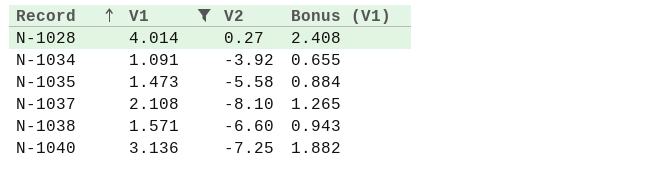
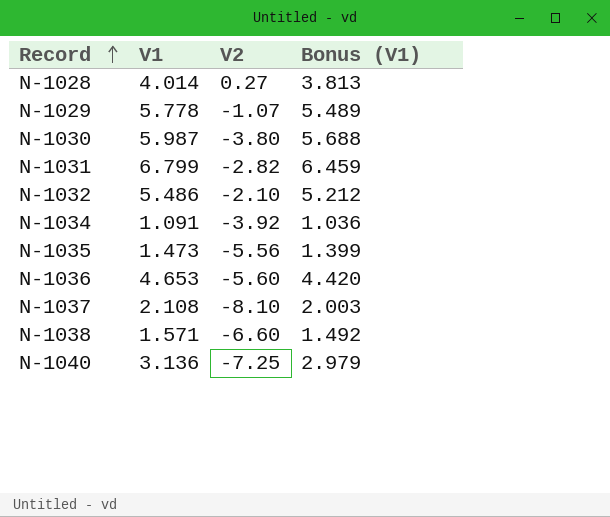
filter: V1 <= 4.014 -> none
column Bonus (V1) | formula: [V1] * 0.6 -> [V1] * 0.95
N-1035 | V2: -5.58 -> -5.56

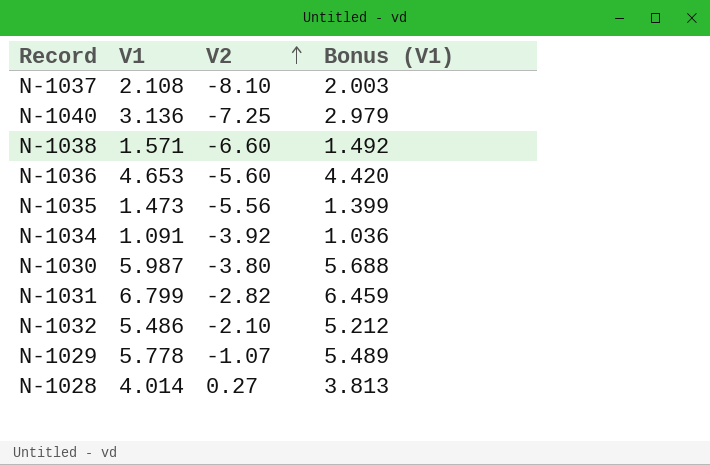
row order: Record ascending -> V2 ascending

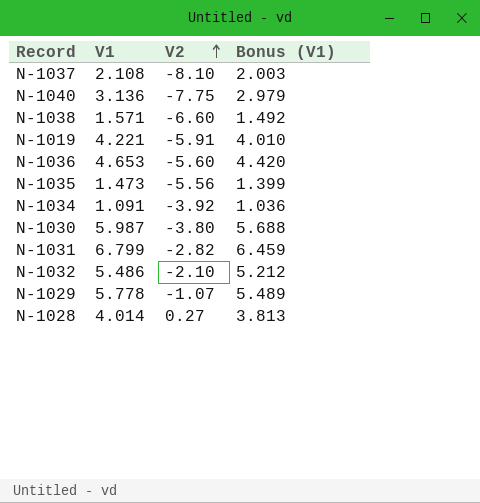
N-1040 | V2: -7.25 -> -7.75
row N-1019: none -> 4.221 | -5.91 | 4.010

